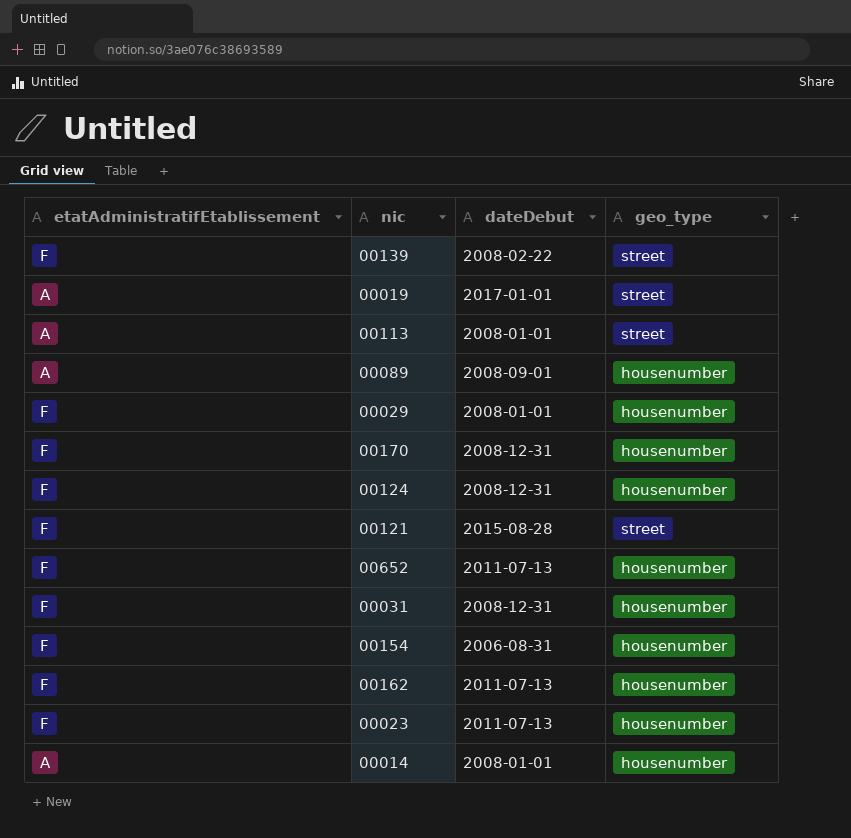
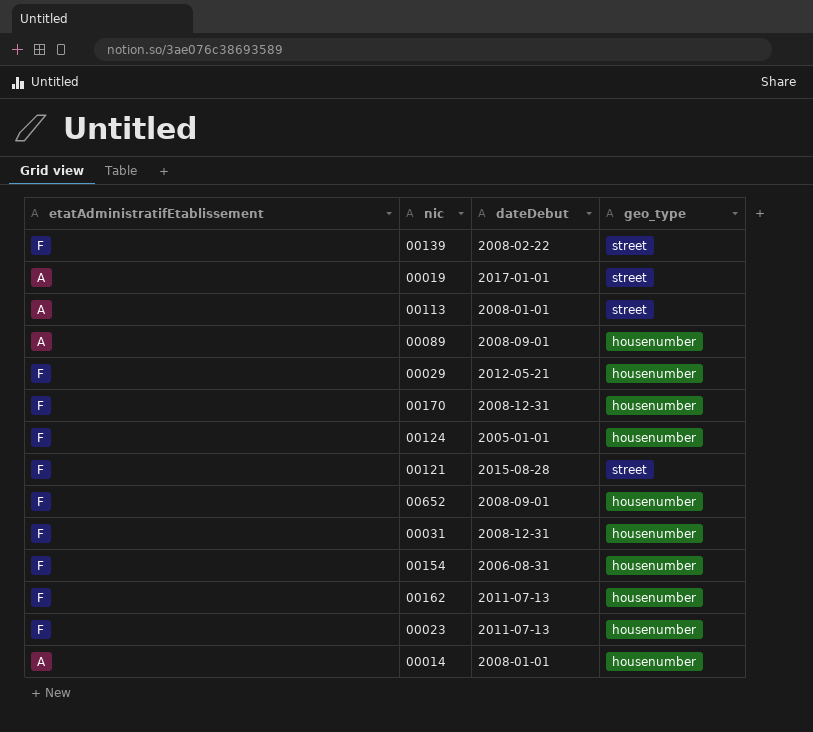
00029 | dateDebut: 2008-01-01 -> 2012-05-21
00124 | dateDebut: 2008-12-31 -> 2005-01-01
00652 | dateDebut: 2011-07-13 -> 2008-09-01

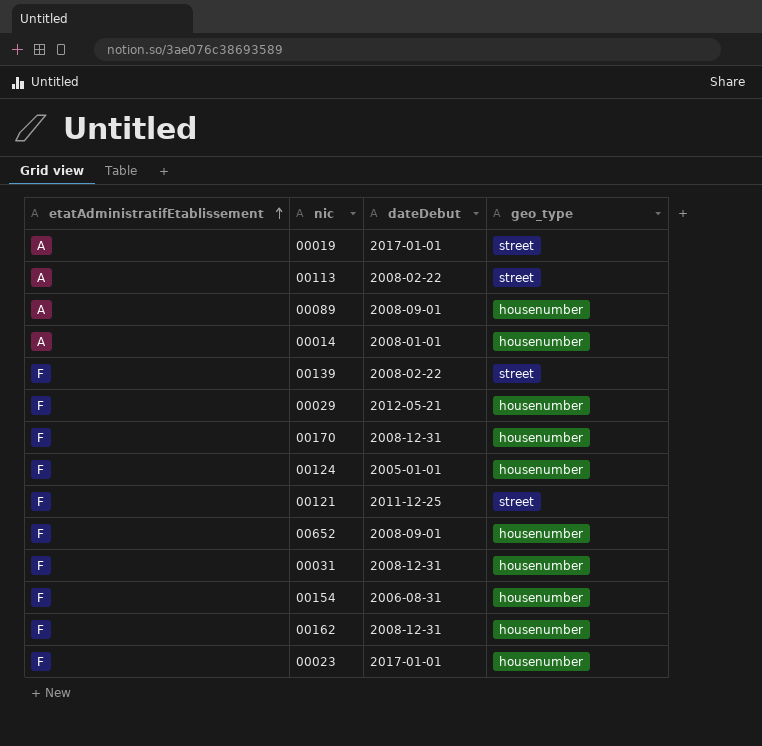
row order: none -> etatAdministratifEtablissement ascending
00113 | dateDebut: 2008-01-01 -> 2008-02-22
00121 | dateDebut: 2015-08-28 -> 2011-12-25
00162 | dateDebut: 2011-07-13 -> 2008-12-31
00023 | dateDebut: 2011-07-13 -> 2017-01-01

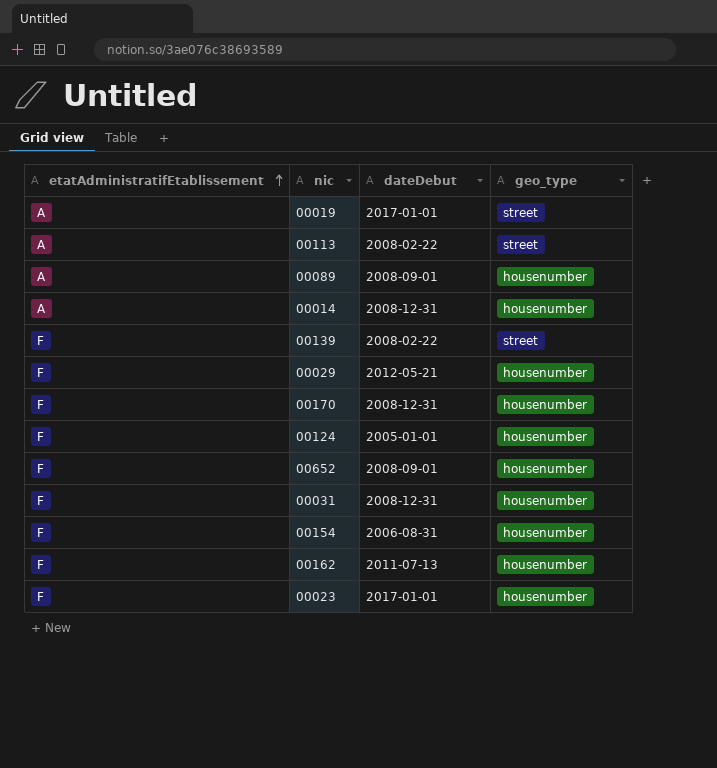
row 00121: F | 2011-12-25 | street -> none
00014 | dateDebut: 2008-01-01 -> 2008-12-31
00162 | dateDebut: 2008-12-31 -> 2011-07-13

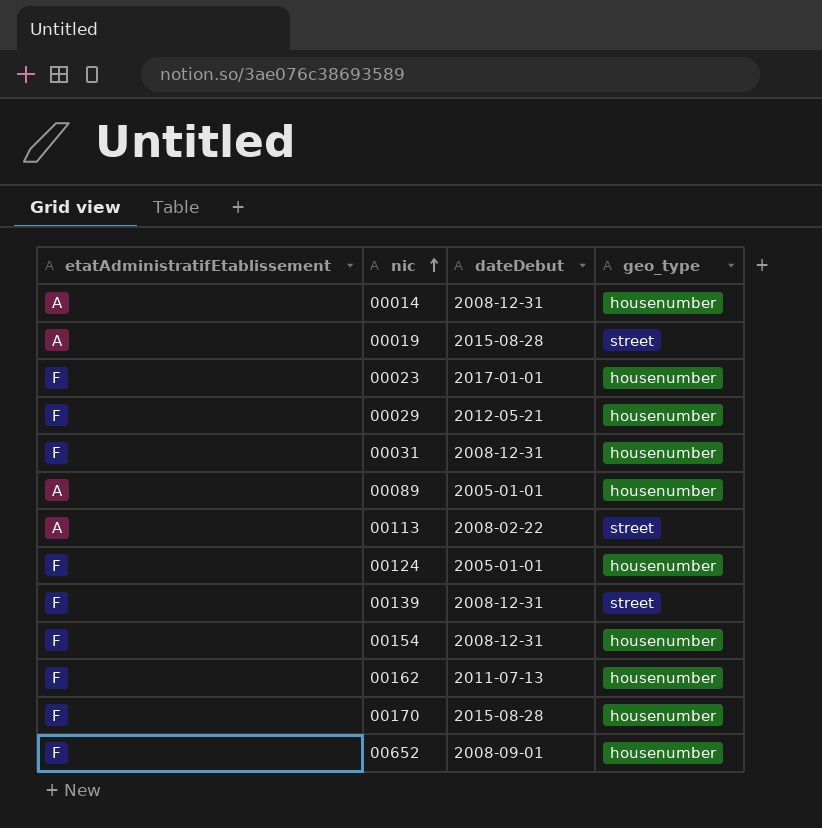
row order: etatAdministratifEtablissement ascending -> nic ascending
00019 | dateDebut: 2017-01-01 -> 2015-08-28
00089 | dateDebut: 2008-09-01 -> 2005-01-01
00139 | dateDebut: 2008-02-22 -> 2008-12-31
00154 | dateDebut: 2006-08-31 -> 2008-12-31
00170 | dateDebut: 2008-12-31 -> 2015-08-28

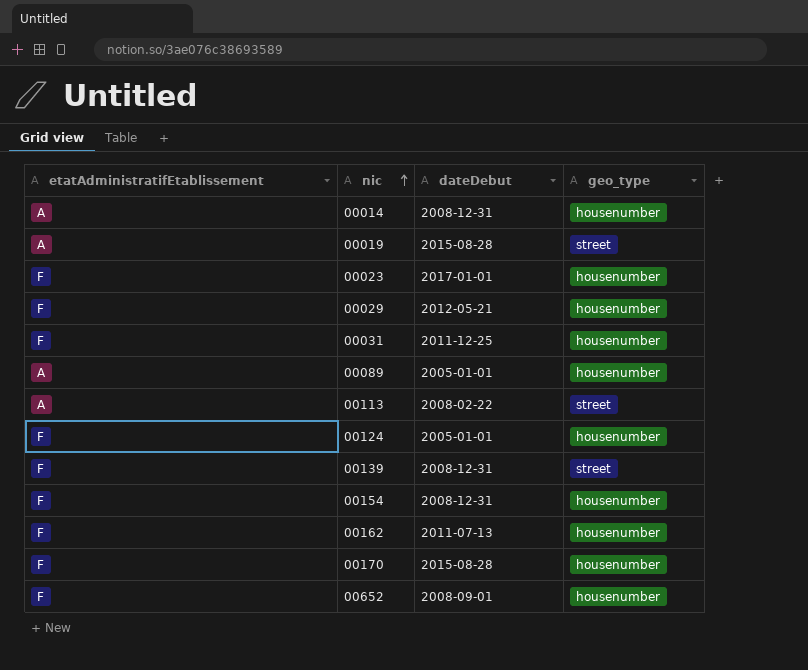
00031 | dateDebut: 2008-12-31 -> 2011-12-25

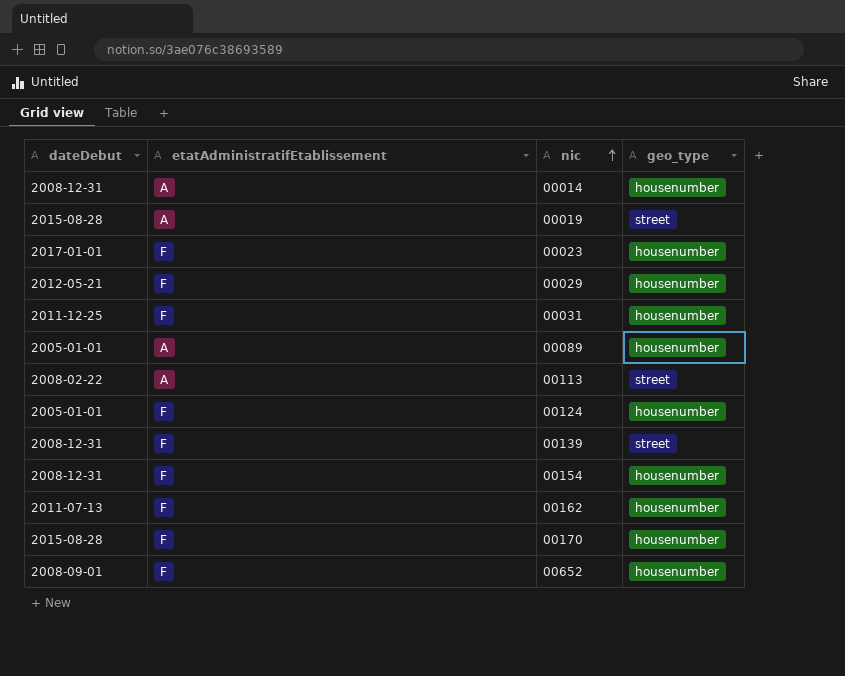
column dateDebut | position: 3 -> 1

